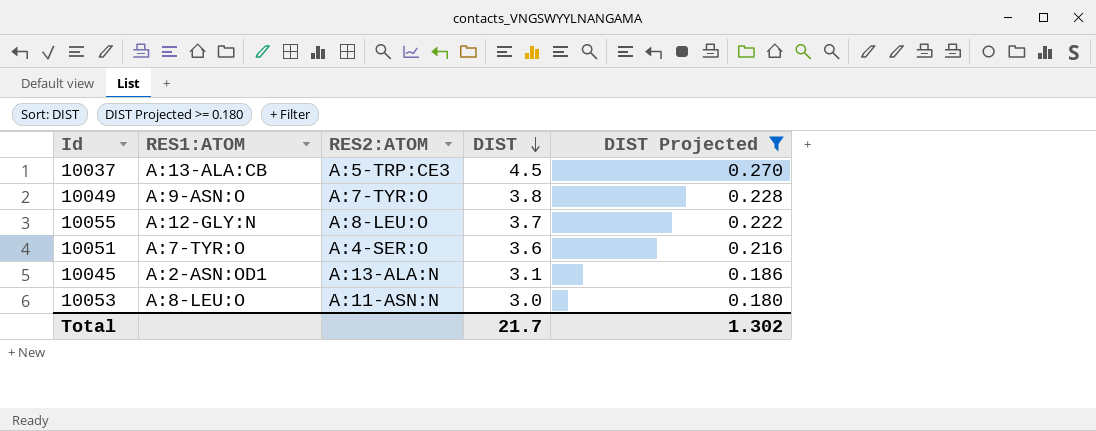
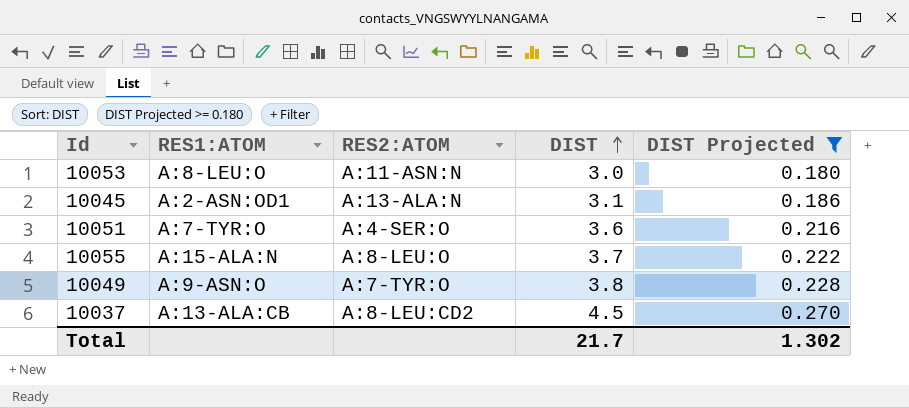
row order: DIST descending -> DIST ascending
10055 | RES1:ATOM: A:12-GLY:N -> A:15-ALA:N
10037 | RES2:ATOM: A:5-TRP:CE3 -> A:8-LEU:CD2

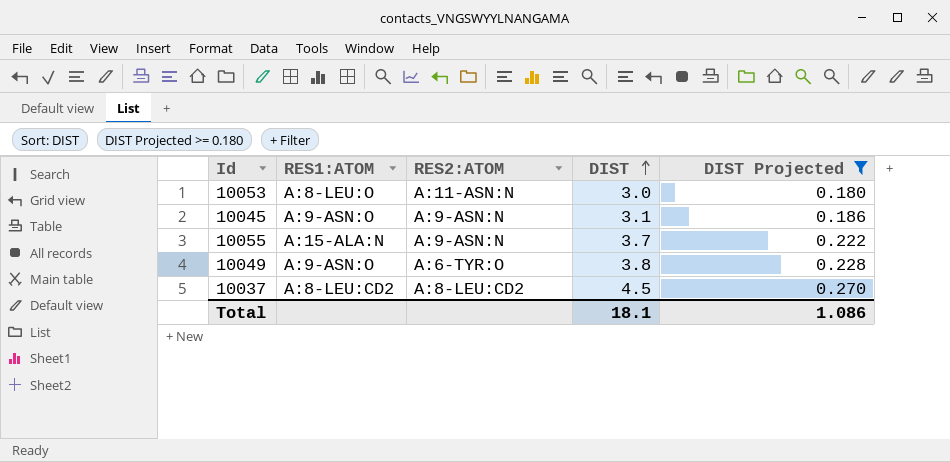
row 10051: A:7-TYR:O | A:4-SER:O | 3.6 | 0.216 -> none
10045 | RES1:ATOM: A:2-ASN:OD1 -> A:9-ASN:O
10045 | RES2:ATOM: A:13-ALA:N -> A:9-ASN:N
10055 | RES2:ATOM: A:8-LEU:O -> A:9-ASN:N
10049 | RES2:ATOM: A:7-TYR:O -> A:6-TYR:O
10037 | RES1:ATOM: A:13-ALA:CB -> A:8-LEU:CD2
Total | DIST: 21.7 -> 18.1
Total | DIST Projected: 1.302 -> 1.086

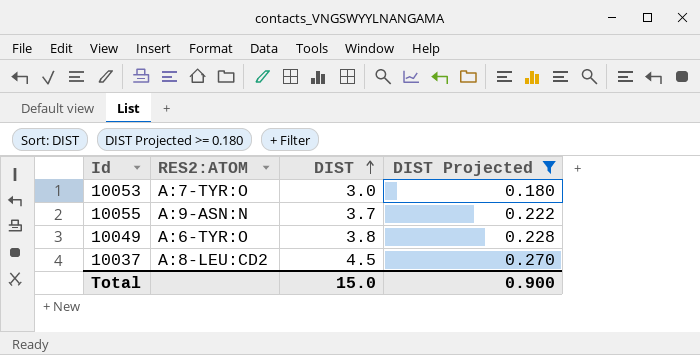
column RES1:ATOM | position: 2 -> none
row 10045: A:9-ASN:O | A:9-ASN:N | 3.1 | 0.186 -> none
10053 | RES2:ATOM: A:11-ASN:N -> A:7-TYR:O
Total | DIST: 18.1 -> 15.0
Total | DIST Projected: 1.086 -> 0.900

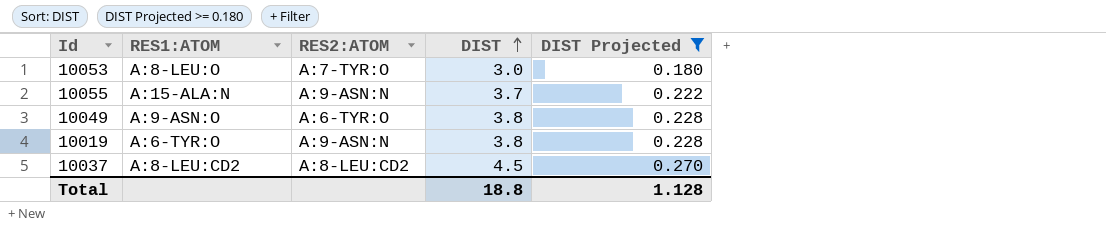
column RES1:ATOM | position: none -> 2
row 10019: none -> A:6-TYR:O | A:9-ASN:N | 3.8 | 0.228
Total | DIST: 15.0 -> 18.8
Total | DIST Projected: 0.900 -> 1.128

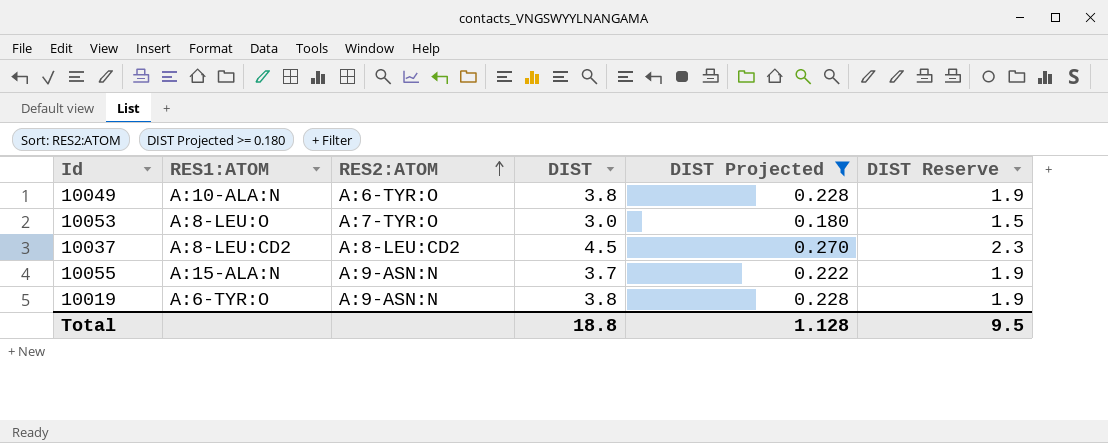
row order: DIST ascending -> RES2:ATOM ascending
column DIST Reserve | formula: none -> [DIST] * 0.5
10049 | RES1:ATOM: A:9-ASN:O -> A:10-ALA:N

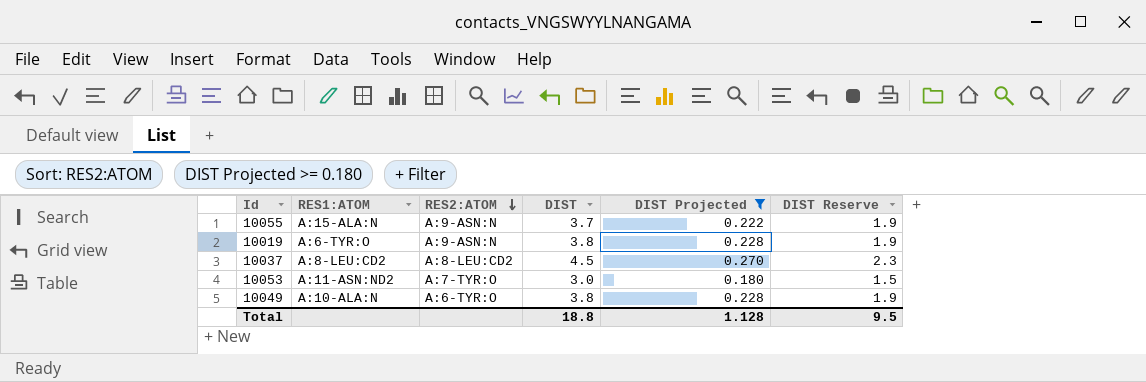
row order: RES2:ATOM ascending -> RES2:ATOM descending
10053 | RES1:ATOM: A:8-LEU:O -> A:11-ASN:ND2

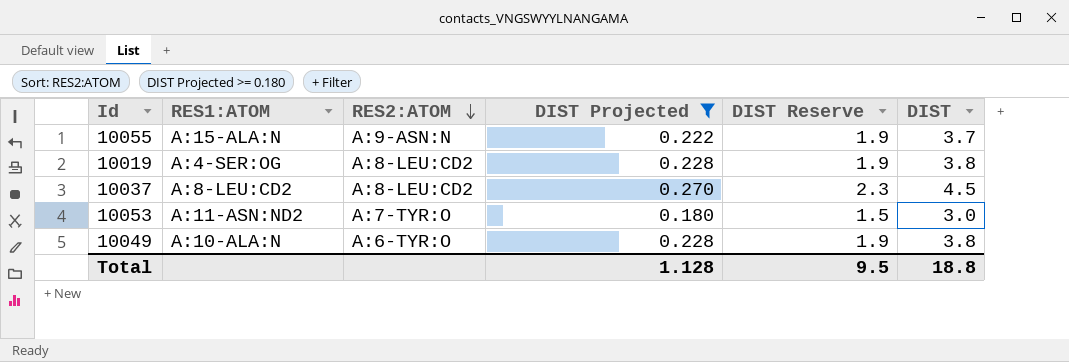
column DIST | position: 4 -> 6
10019 | RES1:ATOM: A:6-TYR:O -> A:4-SER:OG
10019 | RES2:ATOM: A:9-ASN:N -> A:8-LEU:CD2

